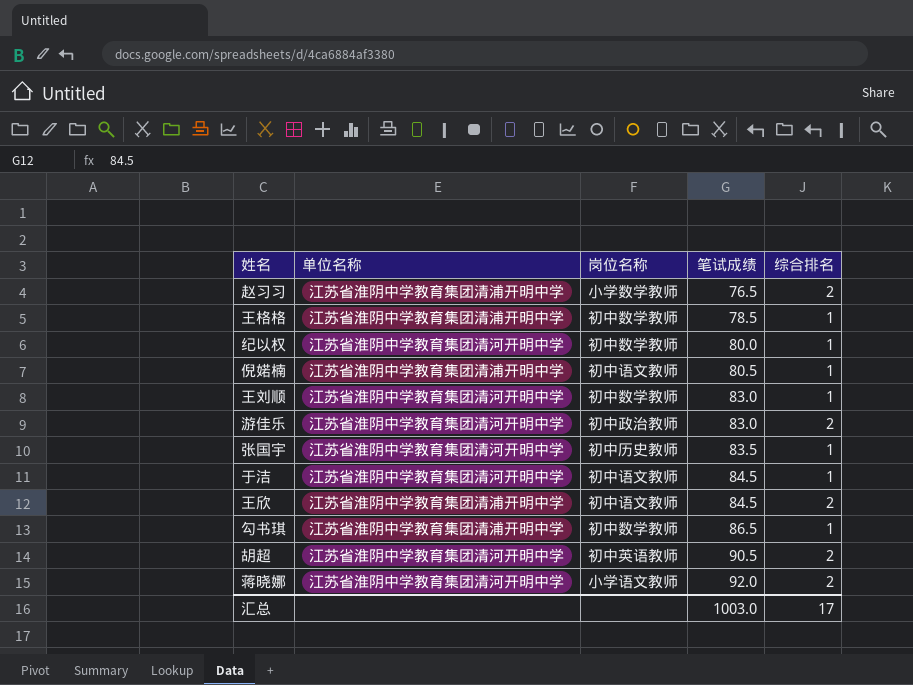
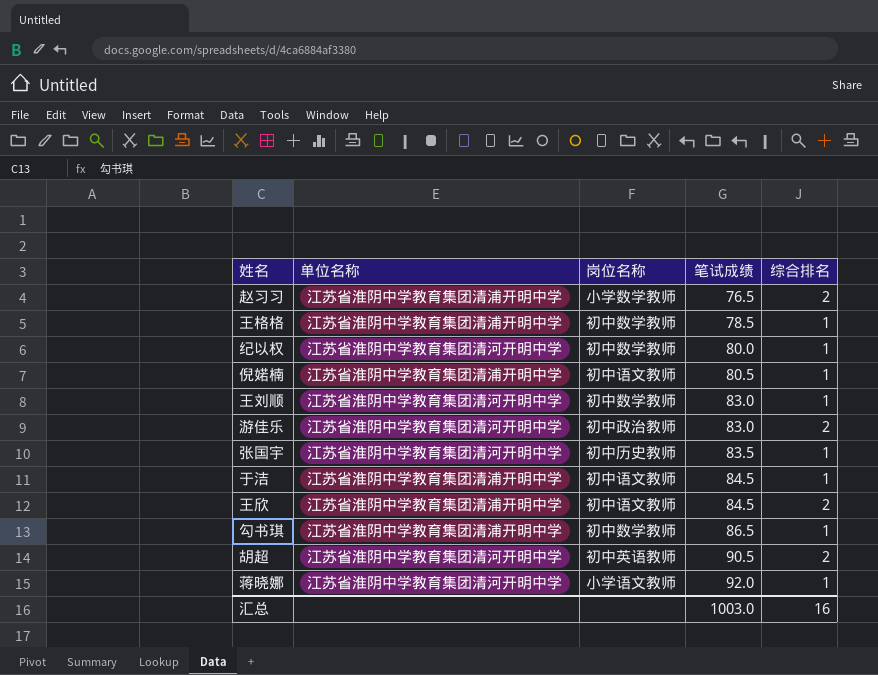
于洁 | 单位名称: 江苏省淮阴中学教育集团清河开明中学 -> 江苏省淮阴中学教育集团清浦开明中学
蒋晓娜 | 综合排名: 2 -> 1
汇总 | 综合排名: 17 -> 16

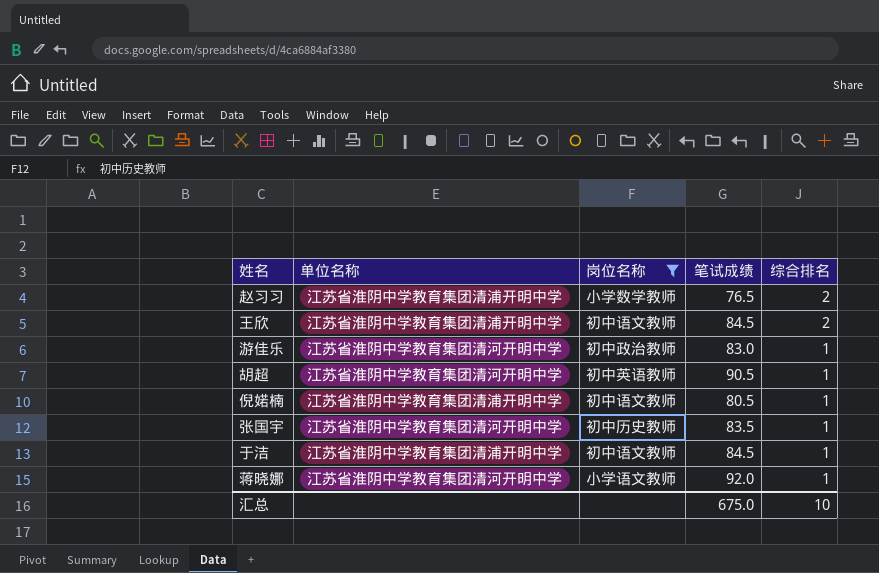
filter: none -> 岗位名称 != 初中数学教师
row order: 笔试成绩 ascending -> 综合排名 descending
游佳乐 | 综合排名: 2 -> 1
胡超 | 综合排名: 2 -> 1
汇总 | 笔试成绩: 1003.0 -> 675.0
汇总 | 综合排名: 16 -> 10

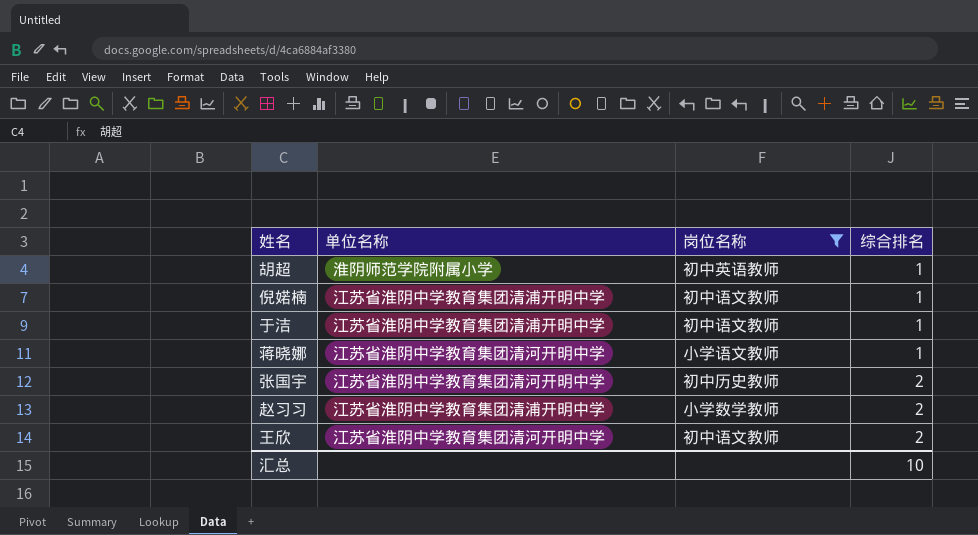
row order: 综合排名 descending -> 综合排名 ascending
column 笔试成绩 | position: 4 -> none
row 游佳乐: 江苏省淮阴中学教育集团清河开明中学 | 初中政治教师 | 83.0 | 1 -> none
胡超 | 单位名称: 江苏省淮阴中学教育集团清河开明中学 -> 淮阴师范学院附属小学
张国宇 | 综合排名: 1 -> 2
王欣 | 单位名称: 江苏省淮阴中学教育集团清浦开明中学 -> 江苏省淮阴中学教育集团清河开明中学

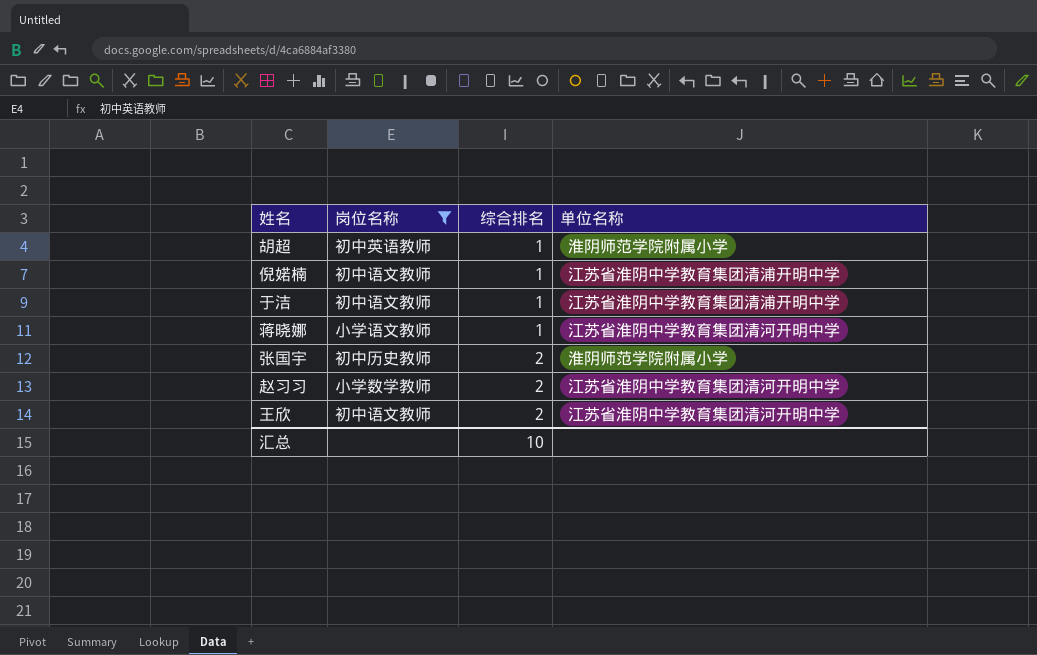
column 单位名称 | position: 2 -> 4
张国宇 | 单位名称: 江苏省淮阴中学教育集团清河开明中学 -> 淮阴师范学院附属小学
赵习习 | 单位名称: 江苏省淮阴中学教育集团清浦开明中学 -> 江苏省淮阴中学教育集团清河开明中学

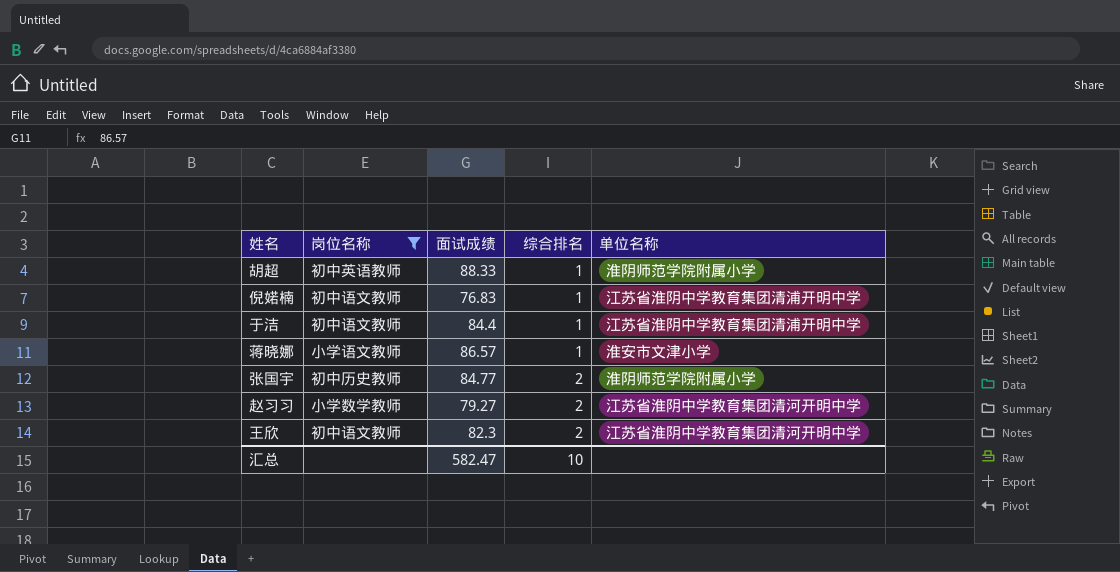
column 面试成绩 | position: none -> 3
蒋晓娜 | 单位名称: 江苏省淮阴中学教育集团清河开明中学 -> 淮安市文津小学

